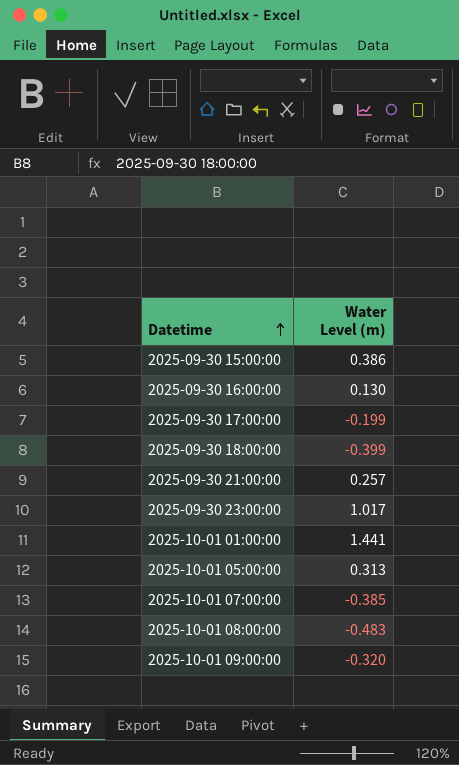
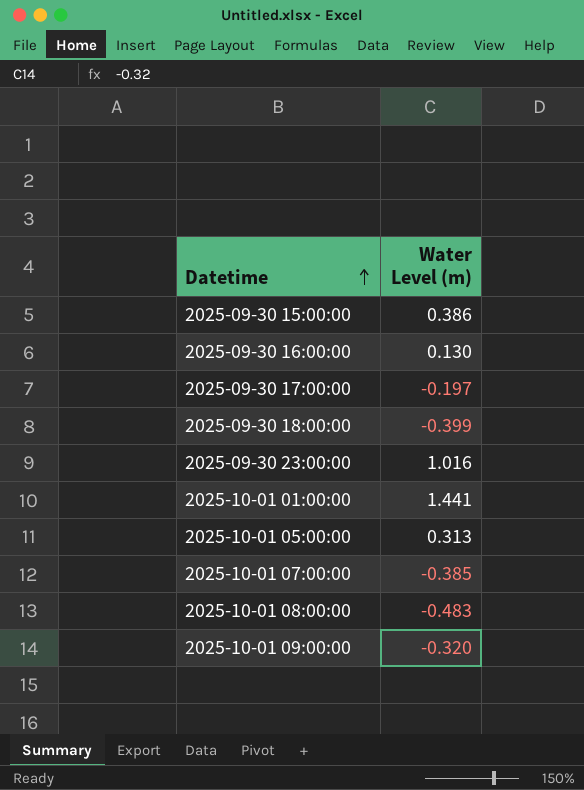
row 2025-09-30 21:00:00: 0.257 -> none
2025-09-30 17:00:00 | Water Level (m): -0.199 -> -0.197
2025-09-30 23:00:00 | Water Level (m): 1.017 -> 1.016

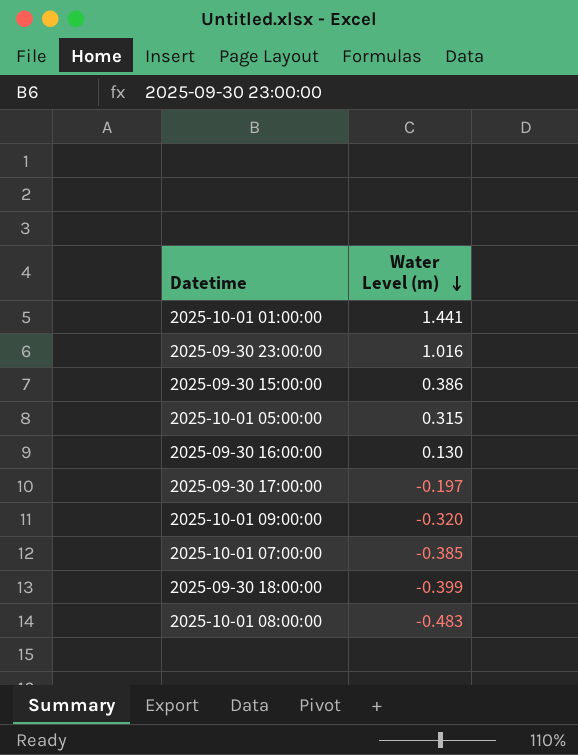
row order: Datetime ascending -> Water Level (m) descending
2025-10-01 05:00:00 | Water Level (m): 0.313 -> 0.315

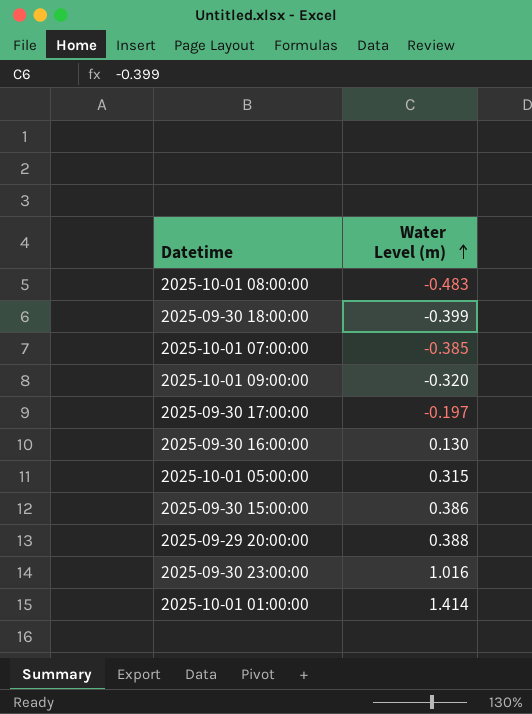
row order: Water Level (m) descending -> Water Level (m) ascending
row 2025-09-29 20:00:00: none -> 0.388
2025-10-01 01:00:00 | Water Level (m): 1.441 -> 1.414

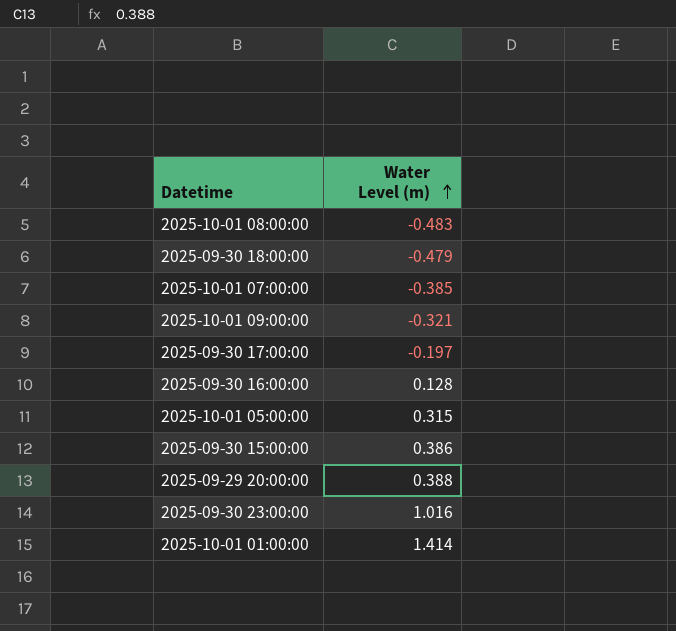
2025-09-30 18:00:00 | Water Level (m): -0.399 -> -0.479
2025-10-01 09:00:00 | Water Level (m): -0.320 -> -0.321
2025-09-30 16:00:00 | Water Level (m): 0.130 -> 0.128

